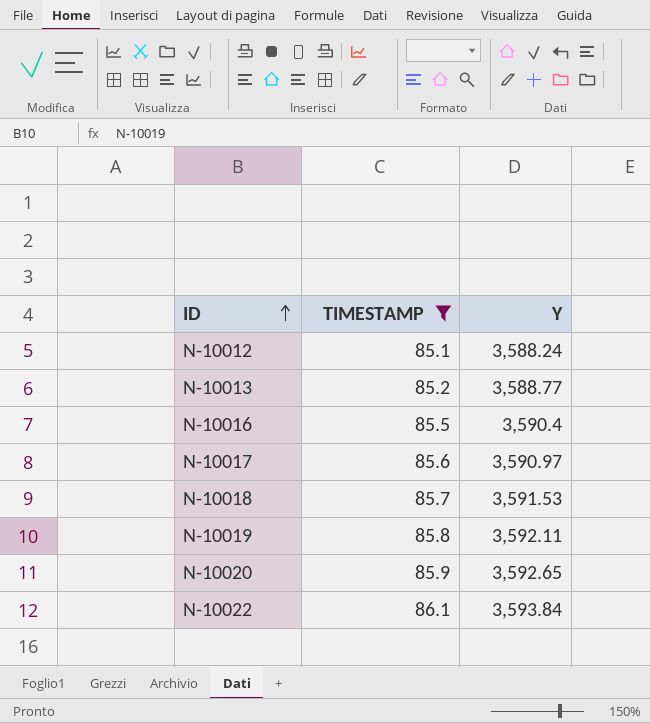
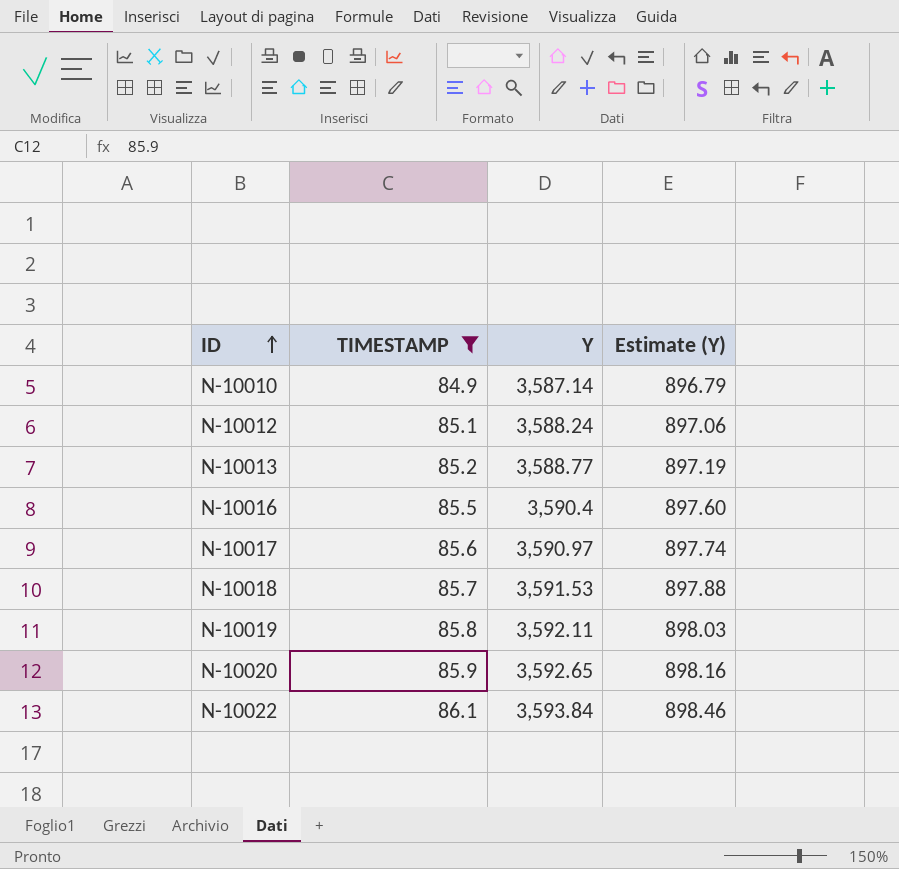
column Estimate (Y) | formula: none -> [Y] * 0.25
row N-10010: none -> 84.9 | 3,587.14 | 896.79

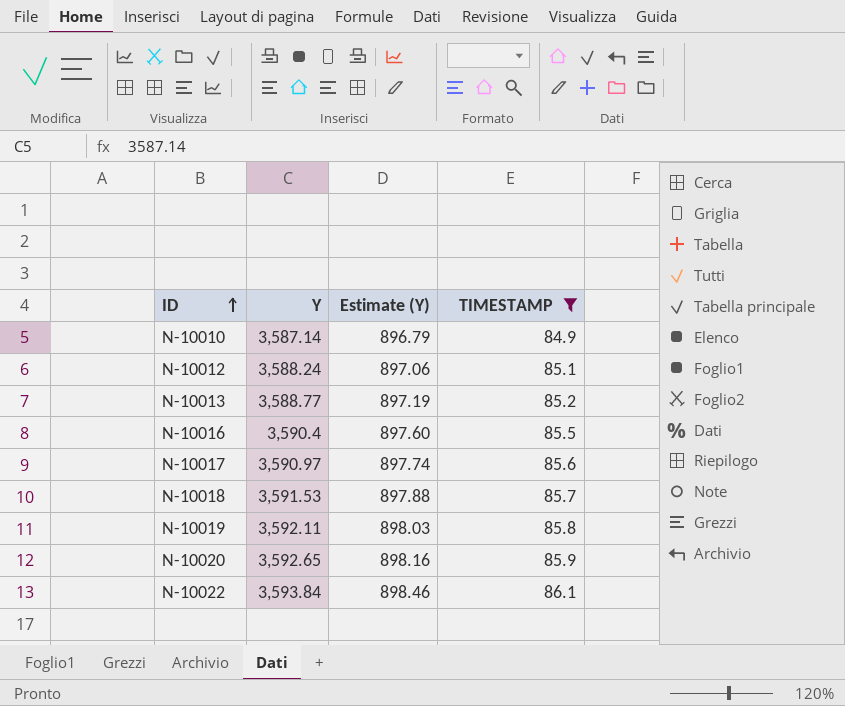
column TIMESTAMP | position: 2 -> 4

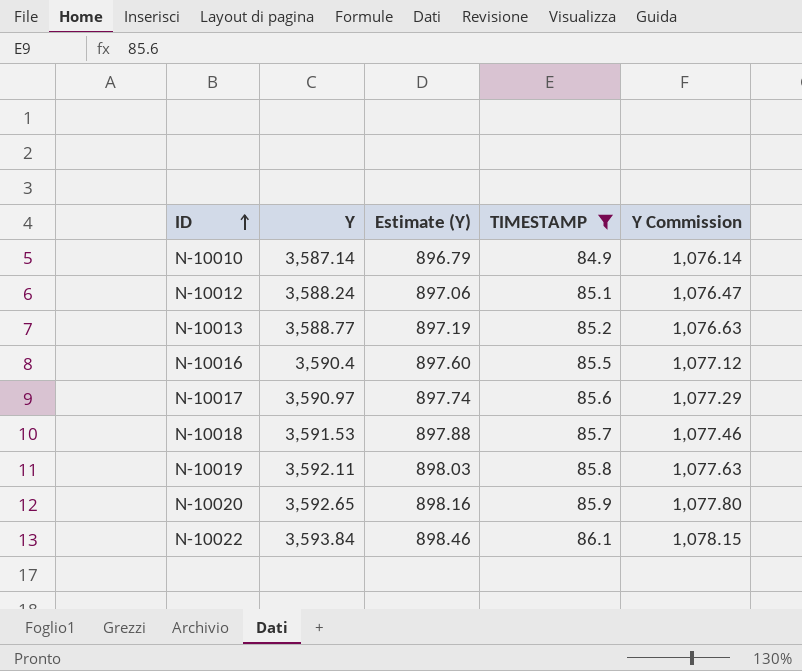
column Y Commission | formula: none -> [Y] * 0.3

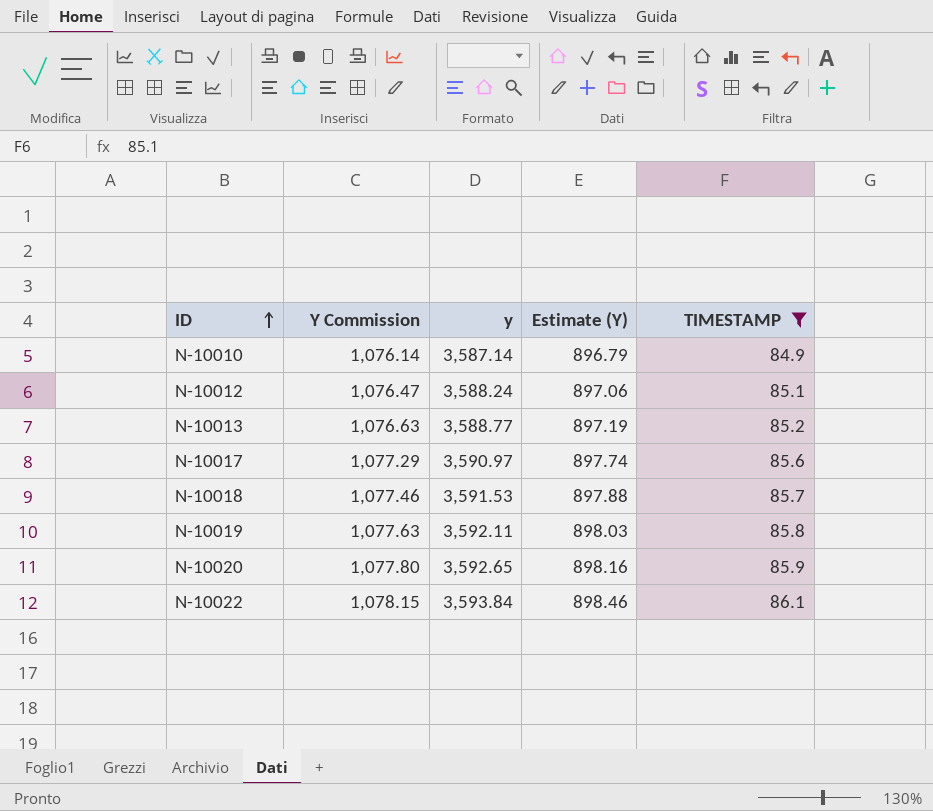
column Y Commission | position: 5 -> 2
column name: Y -> y
row N-10016: 3,590.4 | 897.60 | 85.5 | 1,077.12 -> none

